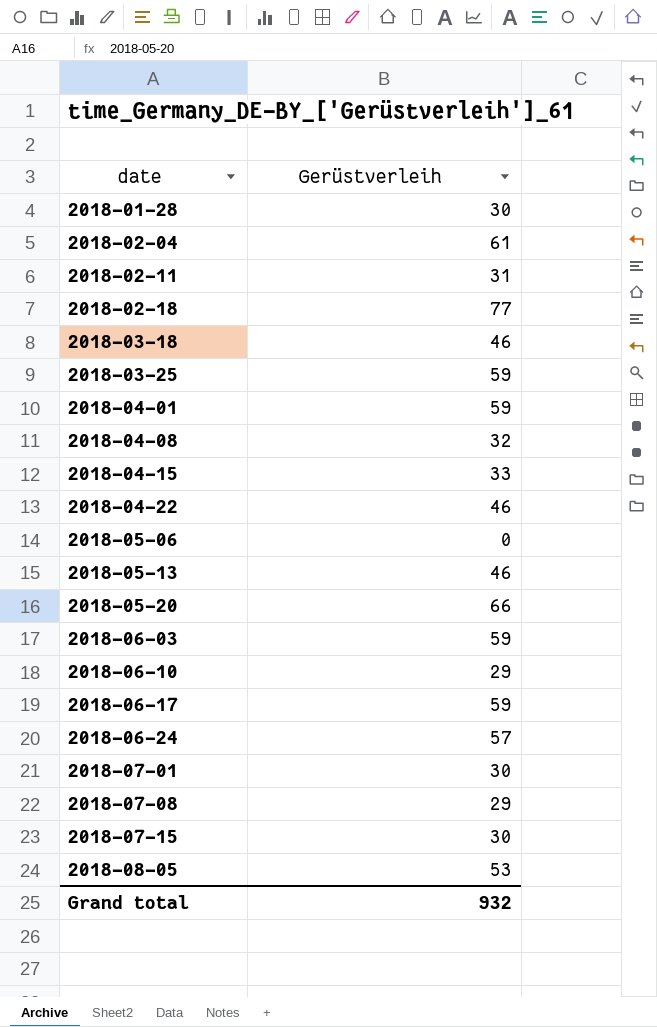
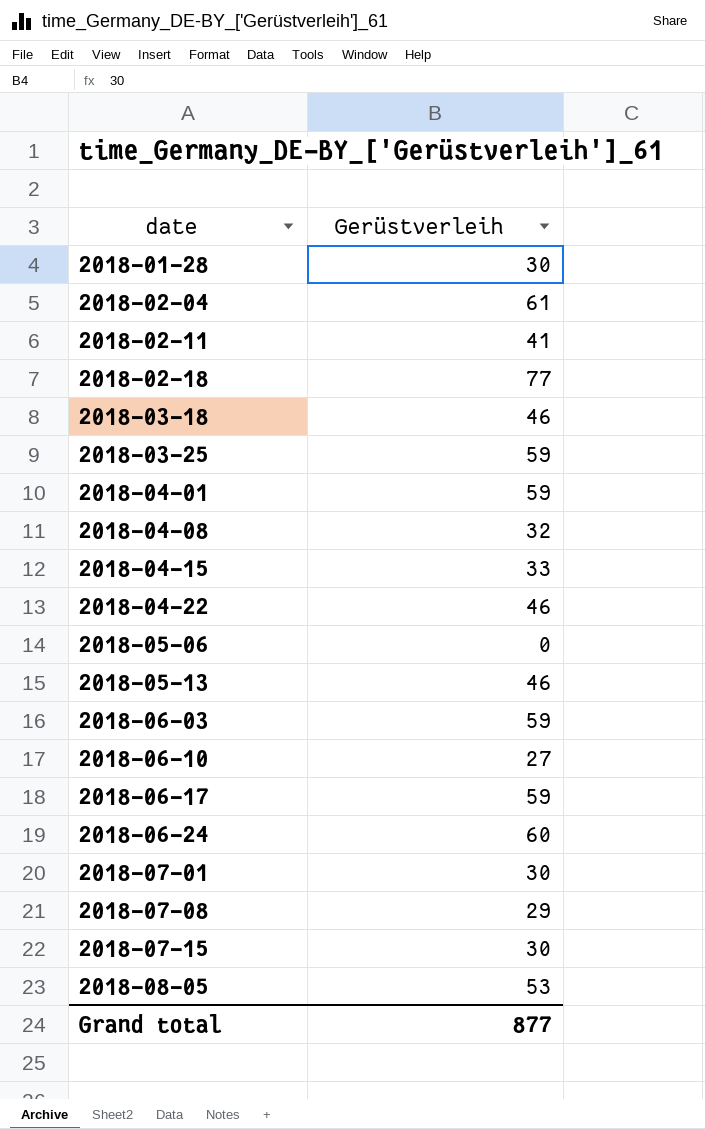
row 2018-05-20: 66 -> none
2018-02-11 | Gerüstverleih: 31 -> 41
2018-06-10 | Gerüstverleih: 29 -> 27
2018-06-24 | Gerüstverleih: 57 -> 60
Grand total | Gerüstverleih: 932 -> 877

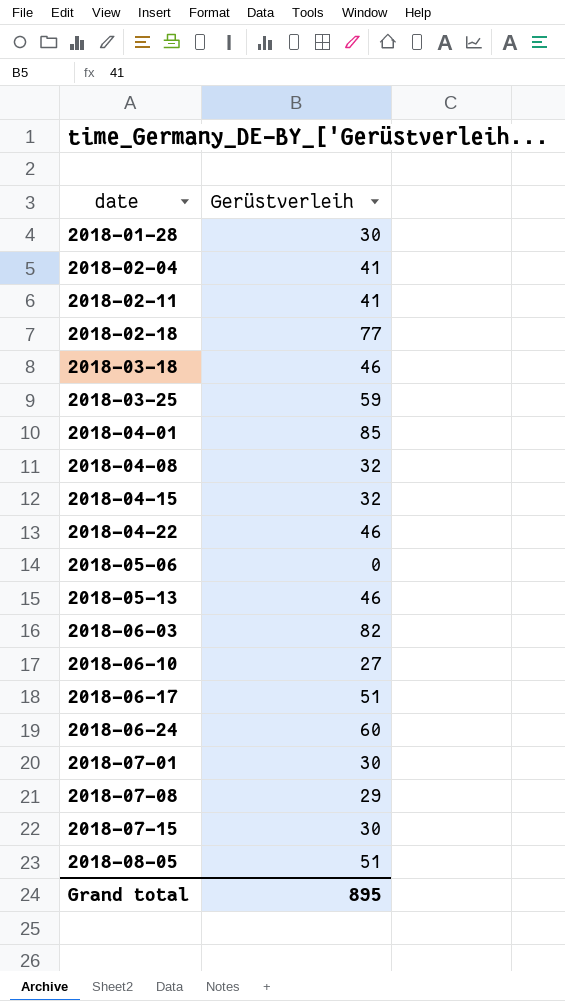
2018-02-04 | Gerüstverleih: 61 -> 41
2018-04-01 | Gerüstverleih: 59 -> 85
2018-04-15 | Gerüstverleih: 33 -> 32
2018-06-03 | Gerüstverleih: 59 -> 82
2018-06-17 | Gerüstverleih: 59 -> 51
2018-08-05 | Gerüstverleih: 53 -> 51
Grand total | Gerüstverleih: 877 -> 895

